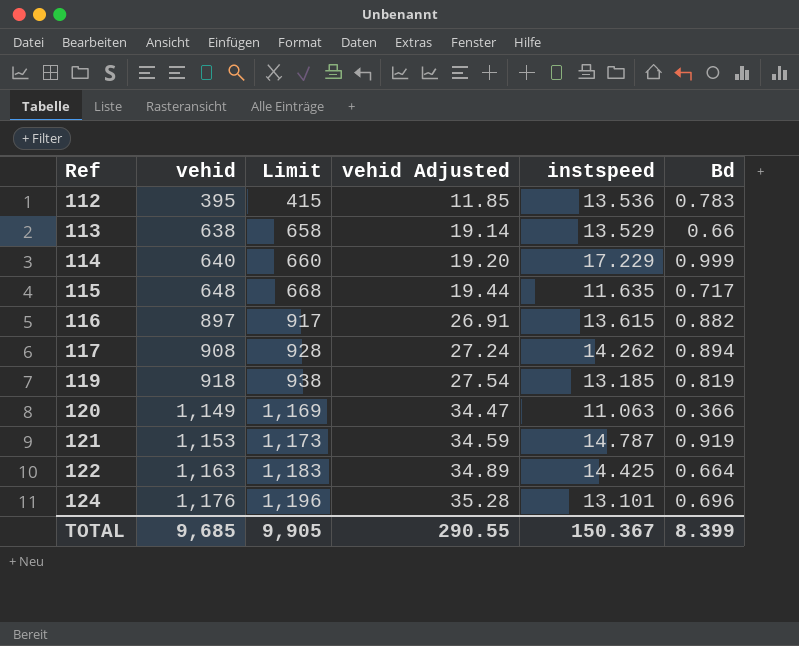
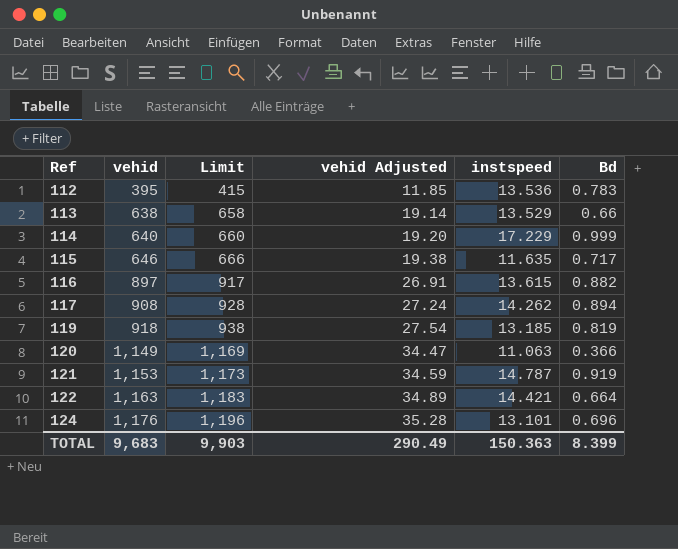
115 | vehid: 648 -> 646
115 | Limit: 668 -> 666
115 | vehid Adjusted: 19.44 -> 19.38
122 | instspeed: 14.425 -> 14.421
TOTAL | vehid: 9,685 -> 9,683
TOTAL | Limit: 9,905 -> 9,903
TOTAL | vehid Adjusted: 290.55 -> 290.49
TOTAL | instspeed: 150.367 -> 150.363

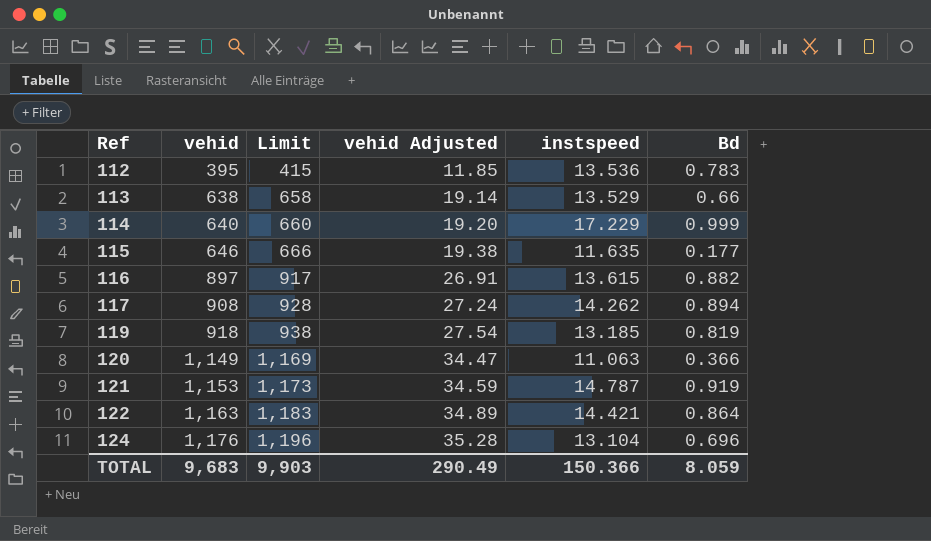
115 | Bd: 0.717 -> 0.177
122 | Bd: 0.664 -> 0.864
124 | instspeed: 13.101 -> 13.104
TOTAL | instspeed: 150.363 -> 150.366
TOTAL | Bd: 8.399 -> 8.059

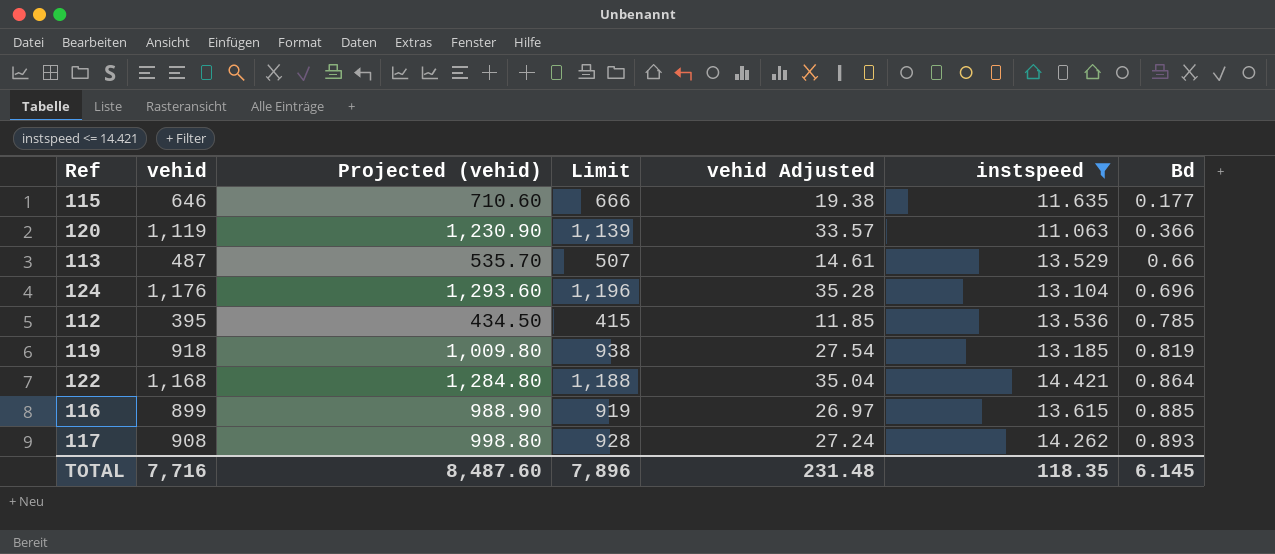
filter: none -> instspeed <= 14.421
row order: Ref ascending -> Bd ascending
column Projected (vehid) | formula: none -> [vehid] * 1.1
120 | vehid: 1,149 -> 1,119
120 | Limit: 1,169 -> 1,139
120 | vehid Adjusted: 34.47 -> 33.57
113 | vehid: 638 -> 487
113 | Limit: 658 -> 507
113 | vehid Adjusted: 19.14 -> 14.61
112 | Bd: 0.783 -> 0.785
122 | vehid: 1,163 -> 1,168
122 | Limit: 1,183 -> 1,188
122 | vehid Adjusted: 34.89 -> 35.04
116 | vehid: 897 -> 899
116 | Limit: 917 -> 919
116 | vehid Adjusted: 26.91 -> 26.97
116 | Bd: 0.882 -> 0.885
117 | Bd: 0.894 -> 0.893
TOTAL | vehid: 9,683 -> 7,716
TOTAL | Limit: 9,903 -> 7,896
TOTAL | vehid Adjusted: 290.49 -> 231.48
TOTAL | instspeed: 150.366 -> 118.35
TOTAL | Bd: 8.059 -> 6.145

